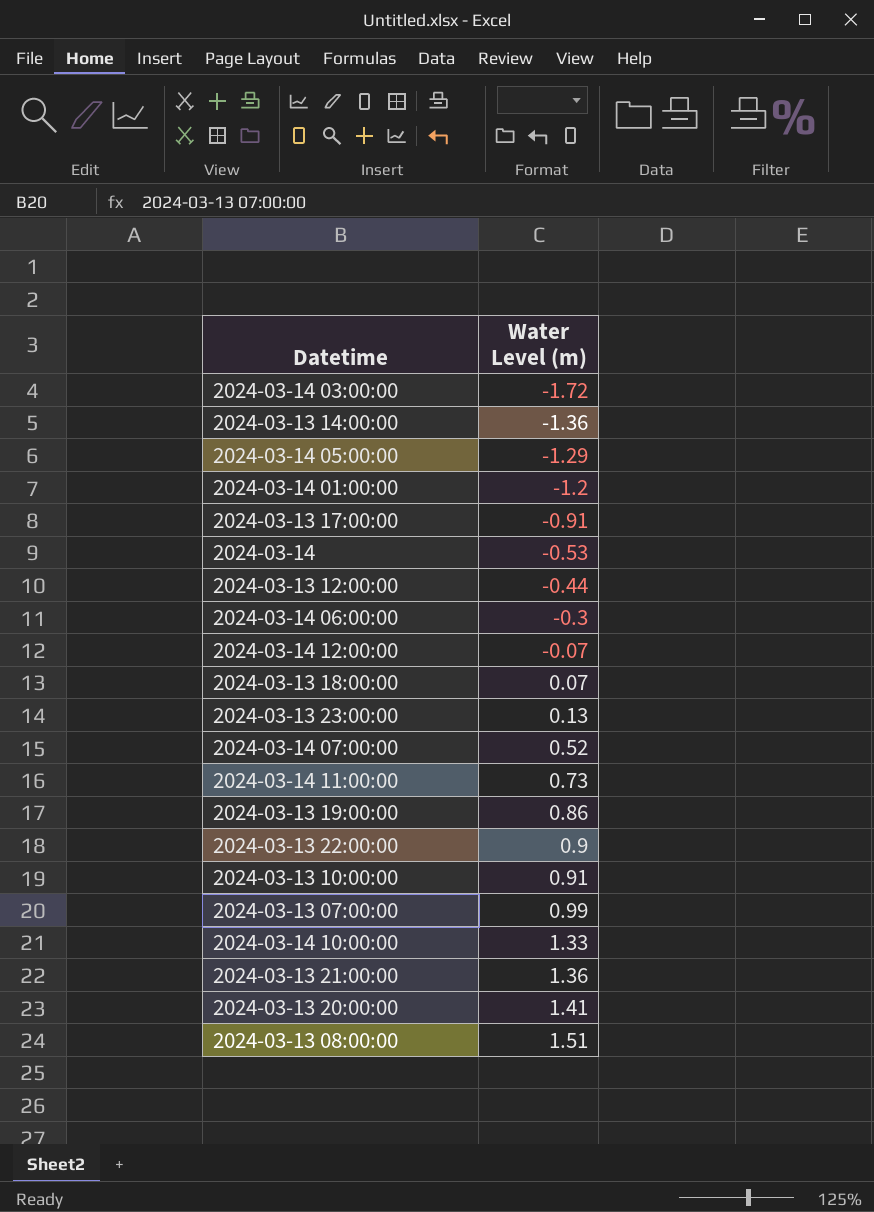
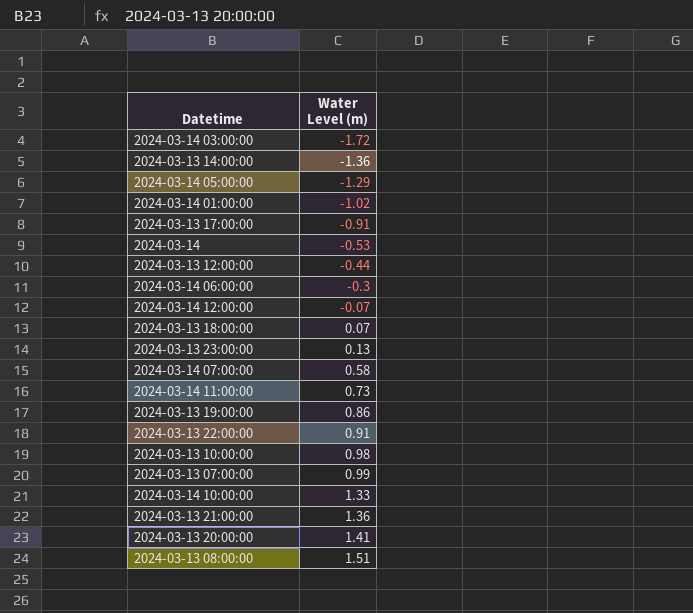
2024-03-14 01:00:00 | Water Level (m): -1.2 -> -1.02
2024-03-14 07:00:00 | Water Level (m): 0.52 -> 0.58
2024-03-13 22:00:00 | Water Level (m): 0.9 -> 0.91
2024-03-13 10:00:00 | Water Level (m): 0.91 -> 0.98

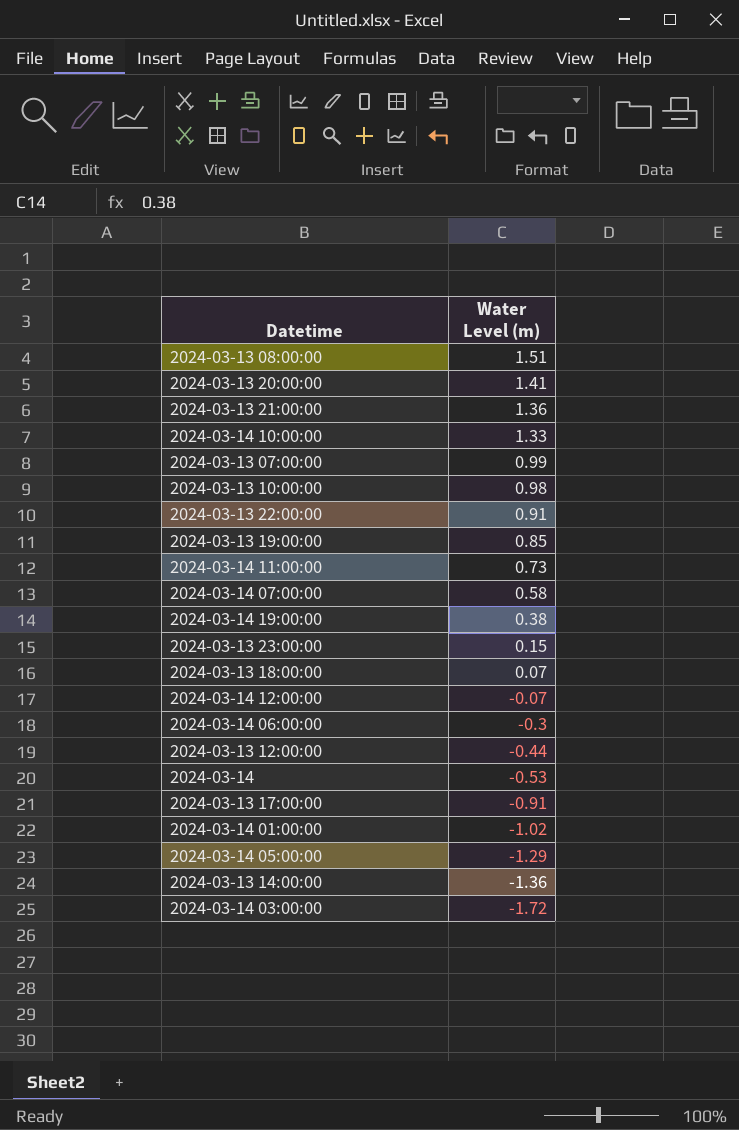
row order: Water Level (m) ascending -> Water Level (m) descending
2024-03-13 19:00:00 | Water Level (m): 0.86 -> 0.85
row 2024-03-14 19:00:00: none -> 0.38
2024-03-13 23:00:00 | Water Level (m): 0.13 -> 0.15

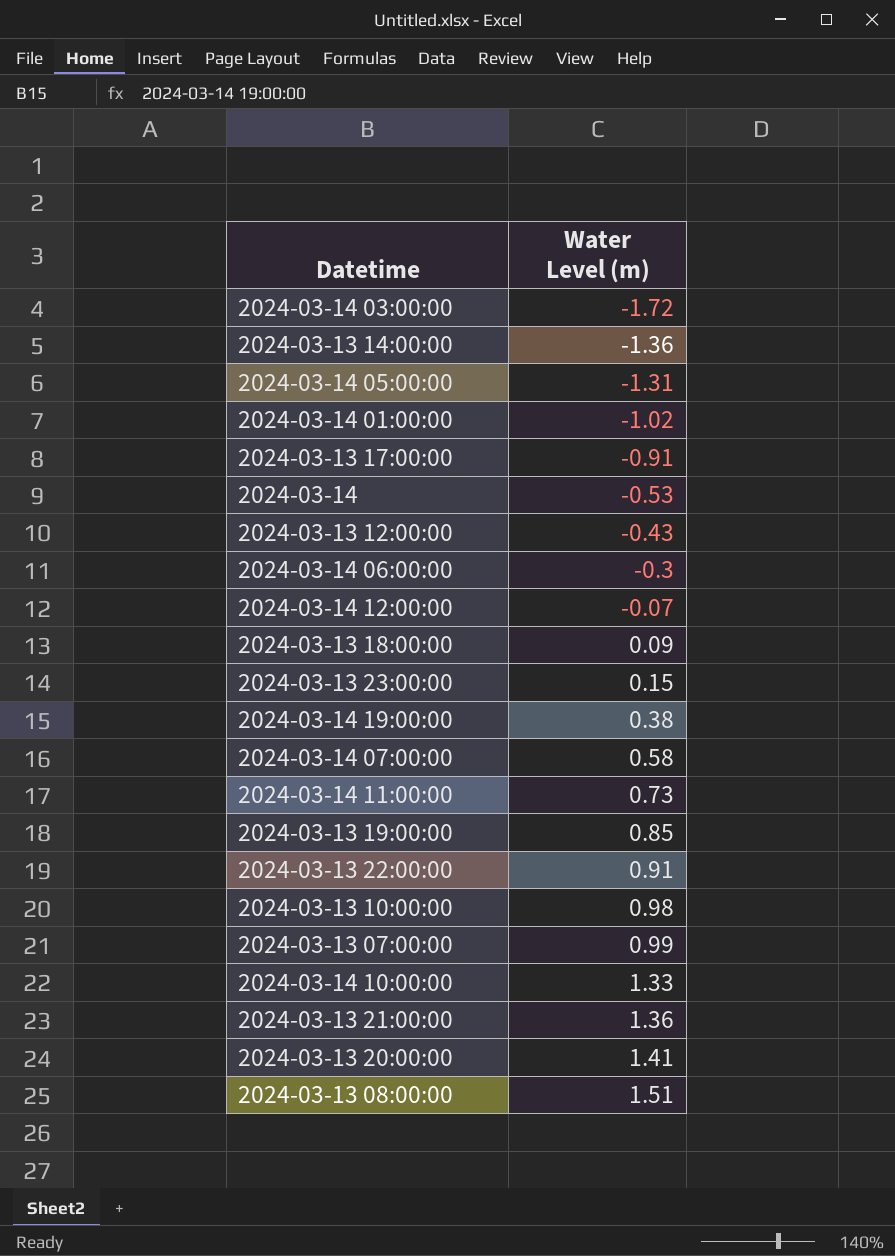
row order: Water Level (m) descending -> Water Level (m) ascending
2024-03-14 05:00:00 | Water Level (m): -1.29 -> -1.31
2024-03-13 12:00:00 | Water Level (m): -0.44 -> -0.43
2024-03-13 18:00:00 | Water Level (m): 0.07 -> 0.09

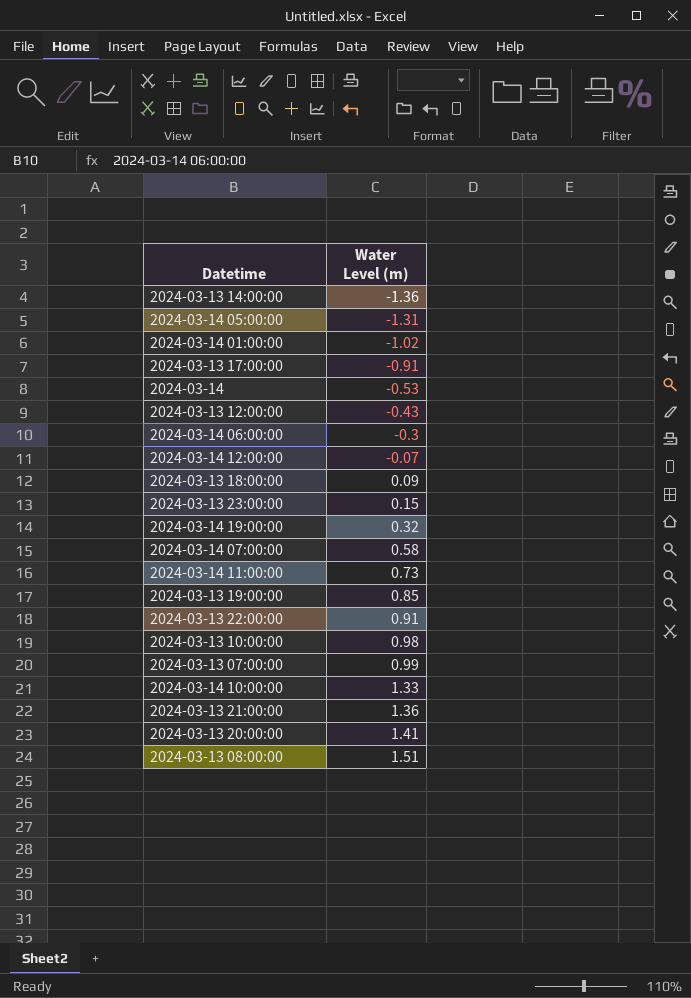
row 2024-03-14 03:00:00: -1.72 -> none
2024-03-14 19:00:00 | Water Level (m): 0.38 -> 0.32

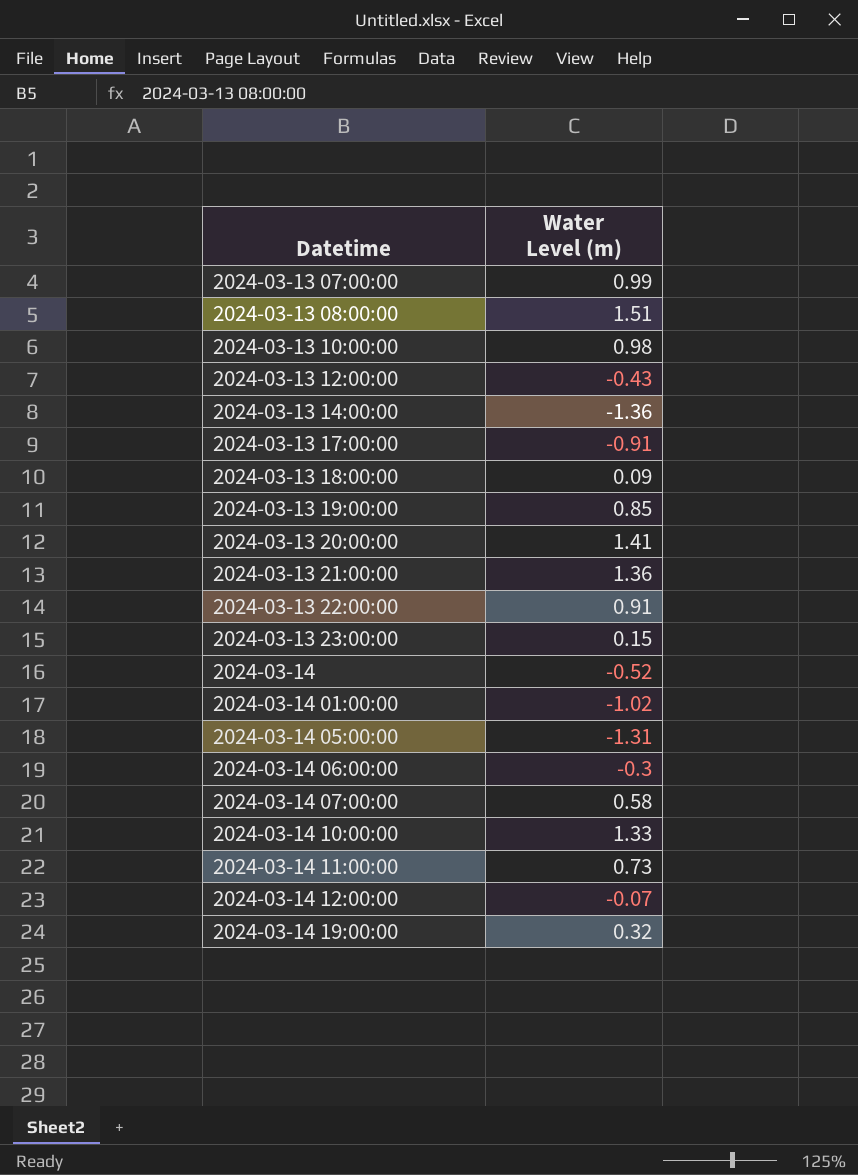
row order: Water Level (m) ascending -> Datetime ascending
2024-03-14 | Water Level (m): -0.53 -> -0.52

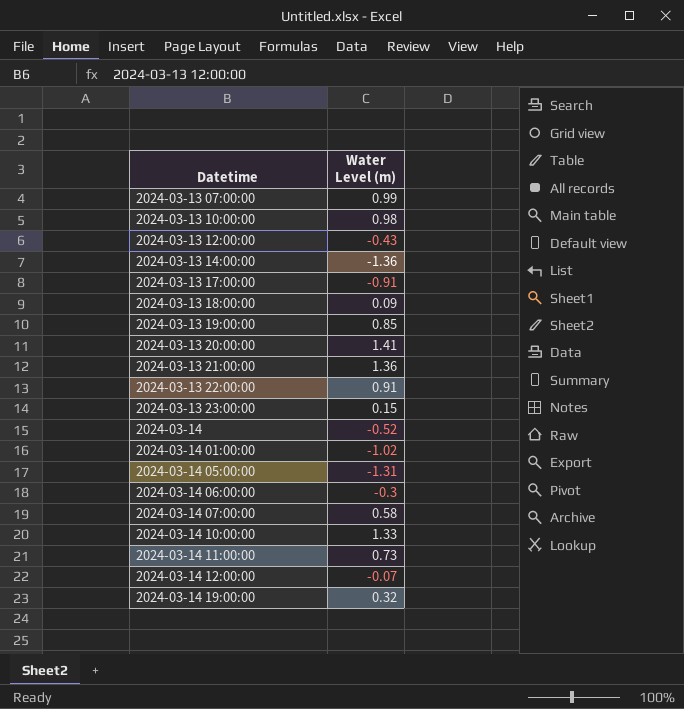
row 2024-03-13 08:00:00: 1.51 -> none

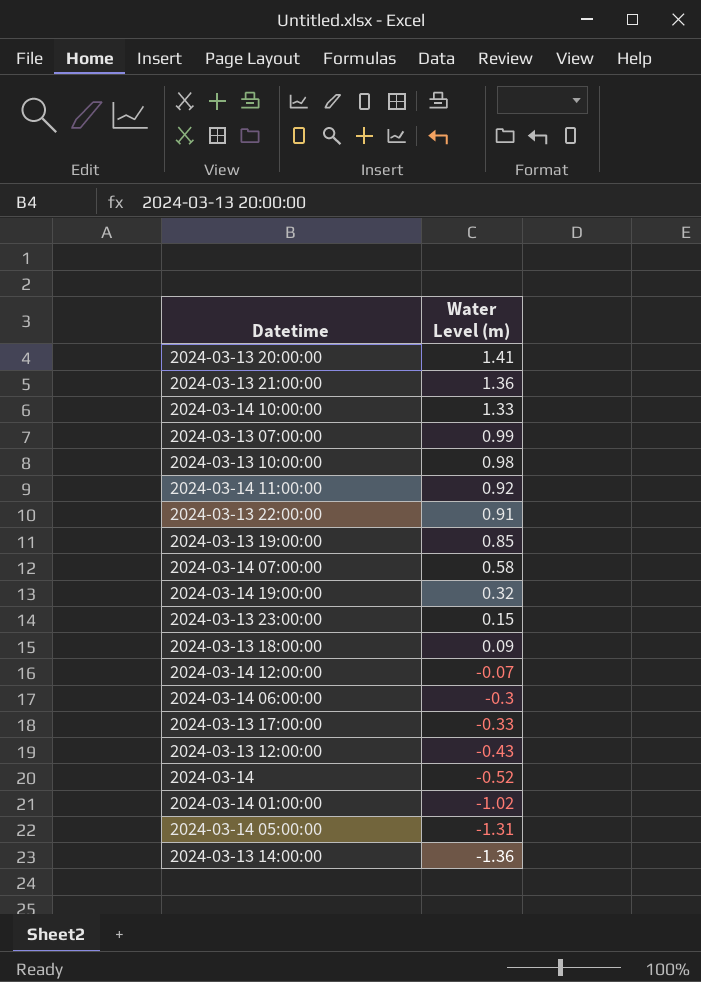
row order: Datetime ascending -> Water Level (m) descending
2024-03-14 11:00:00 | Water Level (m): 0.73 -> 0.92
2024-03-13 17:00:00 | Water Level (m): -0.91 -> -0.33

